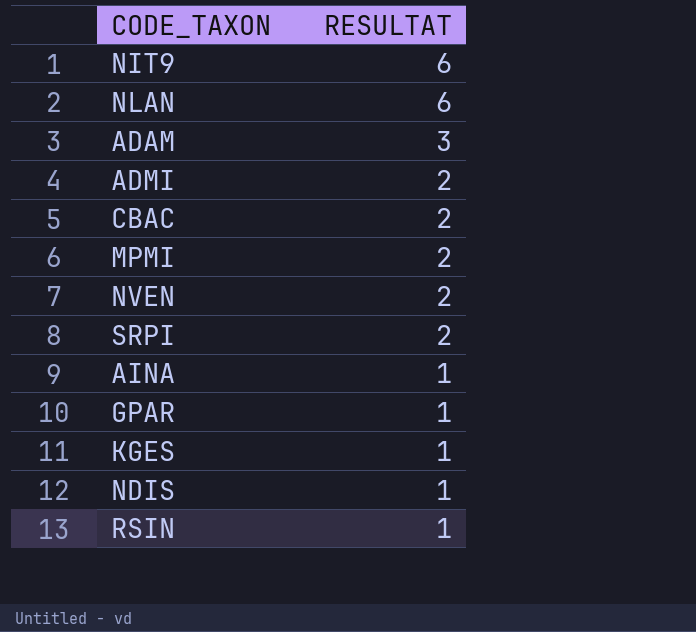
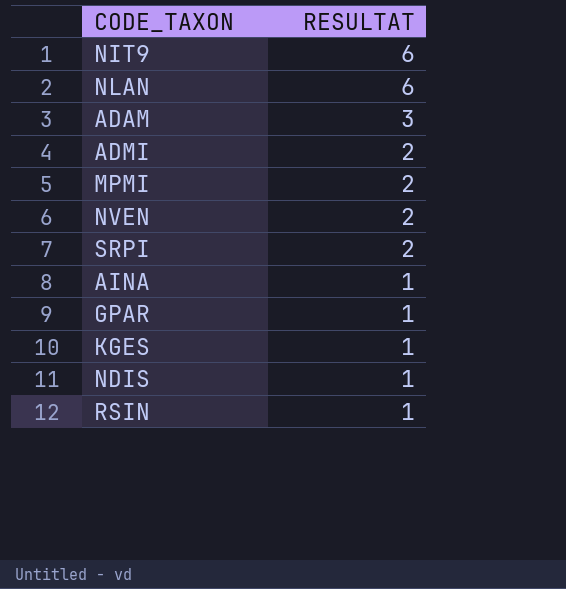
row CBAC: 2 -> none

